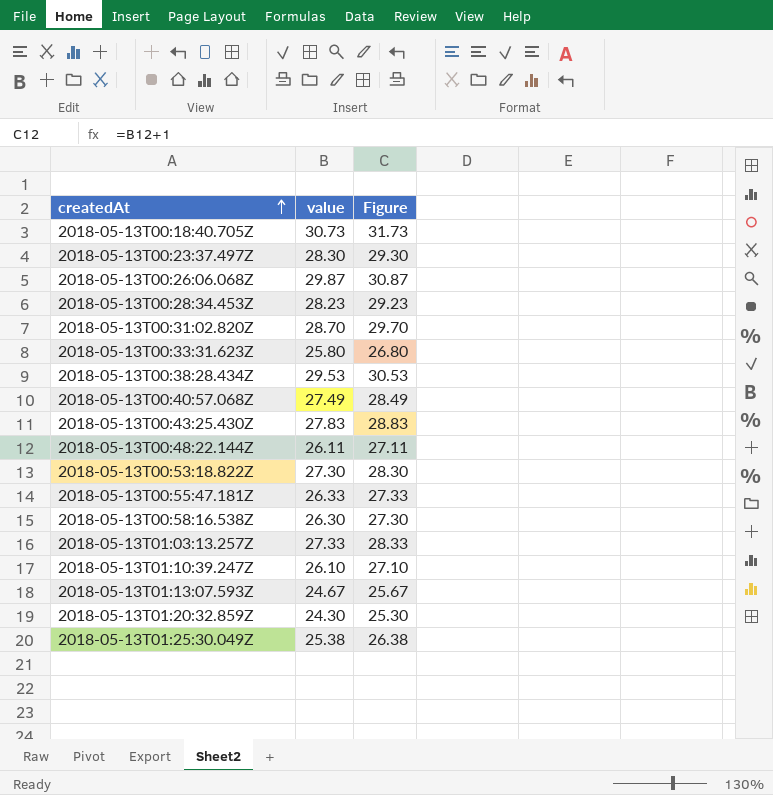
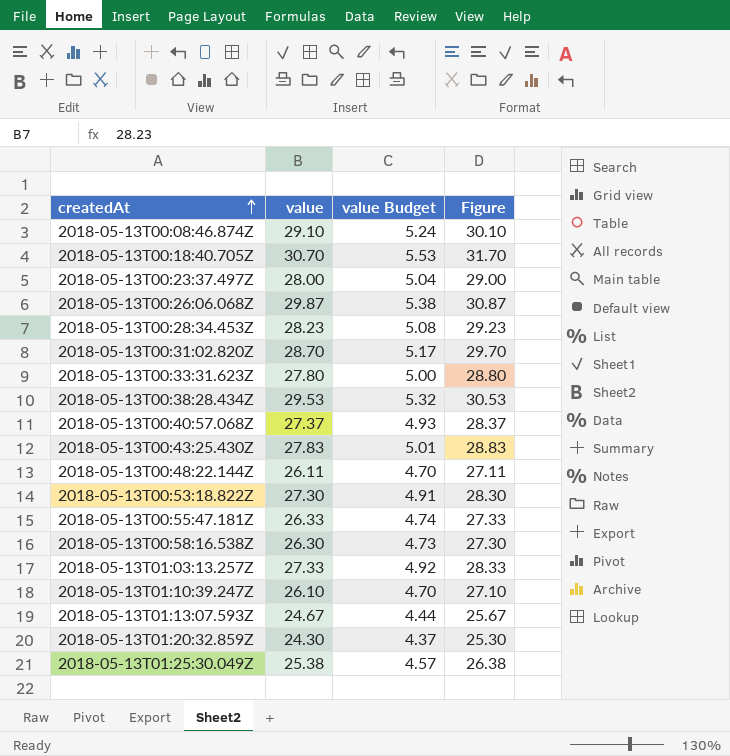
column value Budget | formula: none -> [value] * 0.18
row 2018-05-13T00:08:46.874Z: none -> 29.10 | 5.24 | 30.10
2018-05-13T00:18:40.705Z | value: 30.73 -> 30.70
2018-05-13T00:18:40.705Z | Figure: 31.73 -> 31.70
2018-05-13T00:23:37.497Z | value: 28.30 -> 28.00
2018-05-13T00:23:37.497Z | Figure: 29.30 -> 29.00
2018-05-13T00:33:31.623Z | value: 25.80 -> 27.80
2018-05-13T00:33:31.623Z | Figure: 26.80 -> 28.80
2018-05-13T00:40:57.068Z | value: 27.49 -> 27.37
2018-05-13T00:40:57.068Z | Figure: 28.49 -> 28.37

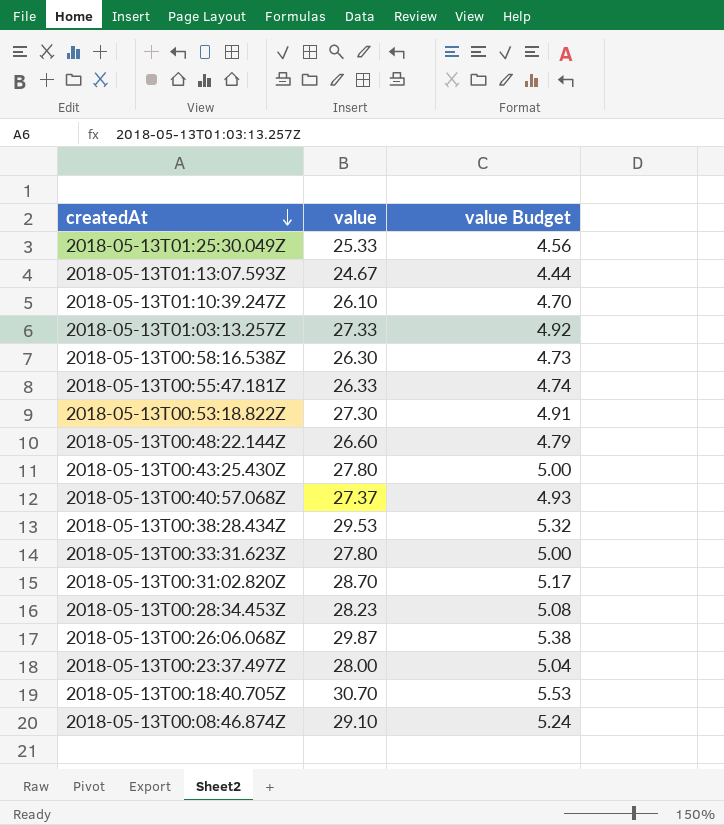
row order: createdAt ascending -> createdAt descending
column Figure | formula: [value] + 1 -> none
row 2018-05-13T01:20:32.859Z: 24.30 | 4.37 | 25.30 -> none
2018-05-13T01:25:30.049Z | value: 25.38 -> 25.33
2018-05-13T01:25:30.049Z | value Budget: 4.57 -> 4.56
2018-05-13T00:48:22.144Z | value: 26.11 -> 26.60
2018-05-13T00:48:22.144Z | value Budget: 4.70 -> 4.79
2018-05-13T00:43:25.430Z | value: 27.83 -> 27.80
2018-05-13T00:43:25.430Z | value Budget: 5.01 -> 5.00

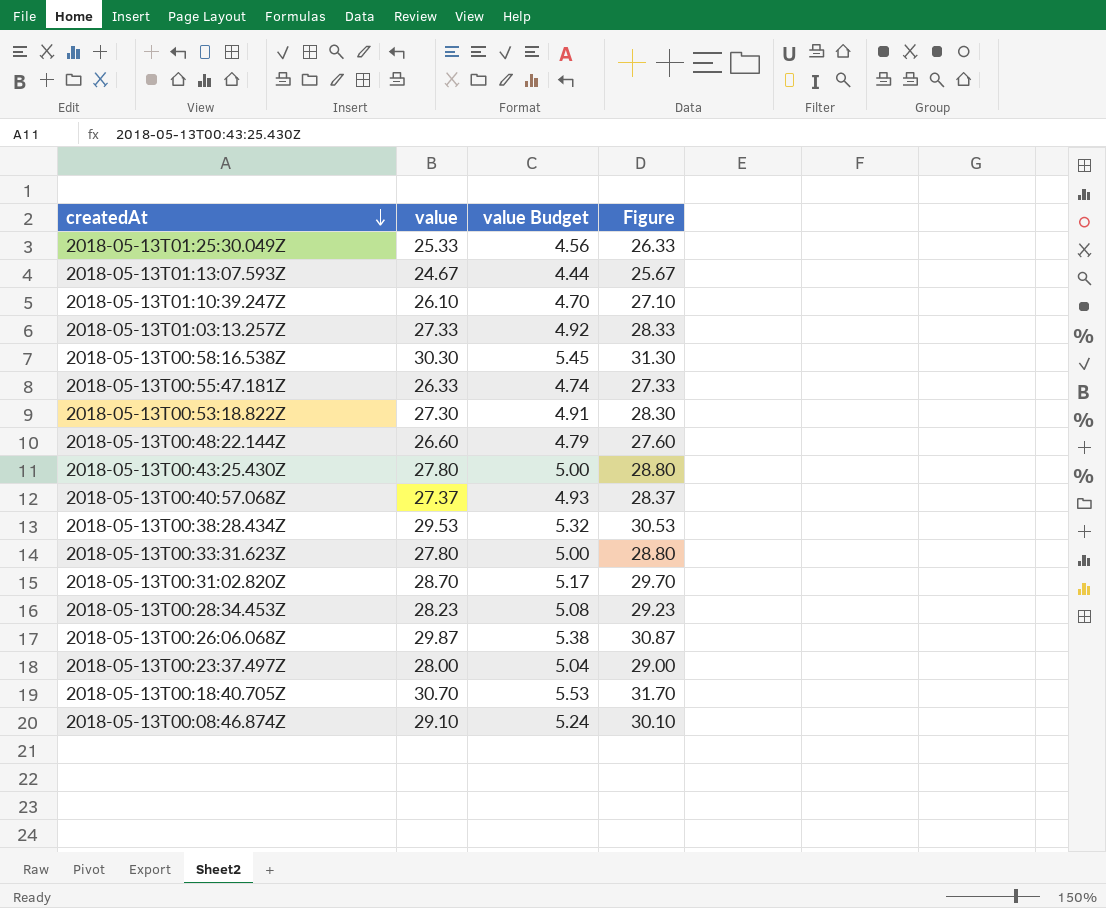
column Figure | formula: none -> [value] + 1
2018-05-13T00:58:16.538Z | value: 26.30 -> 30.30
2018-05-13T00:58:16.538Z | value Budget: 4.73 -> 5.45

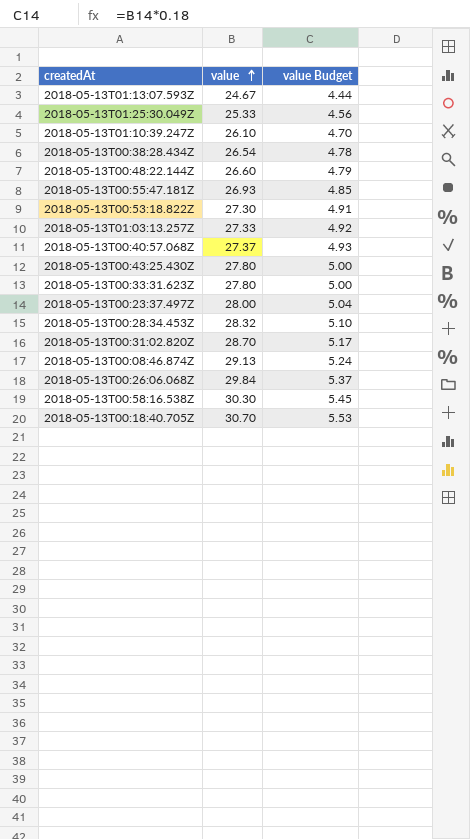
row order: createdAt descending -> value ascending
column Figure | formula: [value] + 1 -> none
2018-05-13T00:38:28.434Z | value: 29.53 -> 26.54
2018-05-13T00:38:28.434Z | value Budget: 5.32 -> 4.78
2018-05-13T00:55:47.181Z | value: 26.33 -> 26.93
2018-05-13T00:55:47.181Z | value Budget: 4.74 -> 4.85
2018-05-13T00:28:34.453Z | value: 28.23 -> 28.32
2018-05-13T00:28:34.453Z | value Budget: 5.08 -> 5.10
2018-05-13T00:08:46.874Z | value: 29.10 -> 29.13
2018-05-13T00:26:06.068Z | value: 29.87 -> 29.84
2018-05-13T00:26:06.068Z | value Budget: 5.38 -> 5.37

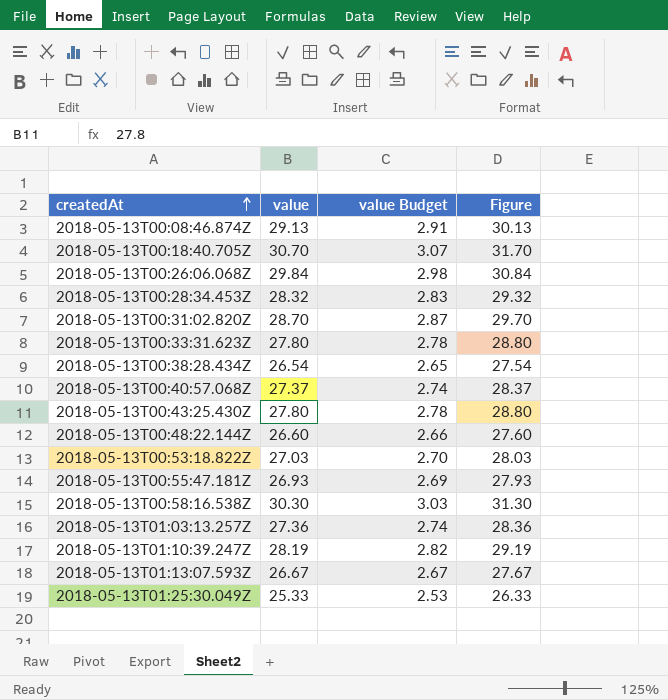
row order: value ascending -> createdAt ascending
column value Budget | formula: [value] * 0.18 -> [value] * 0.1
column Figure | formula: none -> [value] + 1
row 2018-05-13T00:23:37.497Z: 28.00 | 5.04 -> none
2018-05-13T00:53:18.822Z | value: 27.30 -> 27.03
2018-05-13T01:03:13.257Z | value: 27.33 -> 27.36
2018-05-13T01:10:39.247Z | value: 26.10 -> 28.19
2018-05-13T01:13:07.593Z | value: 24.67 -> 26.67

